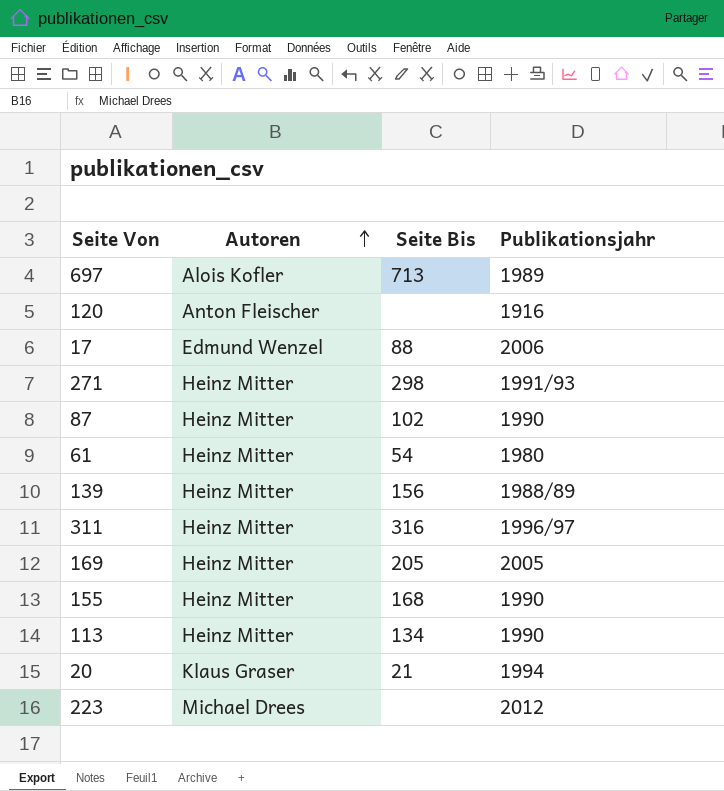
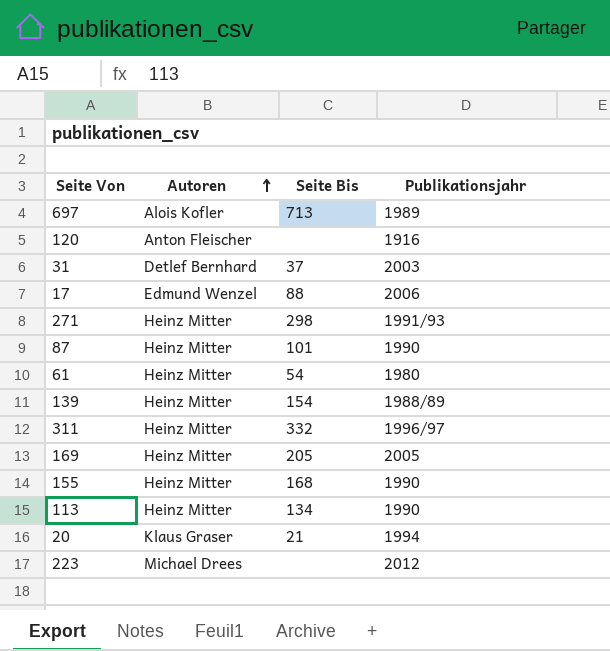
row 31: none -> Detlef Bernhard | 37 | 2003
87 | Seite Bis: 102 -> 101
139 | Seite Bis: 156 -> 154
311 | Seite Bis: 316 -> 332

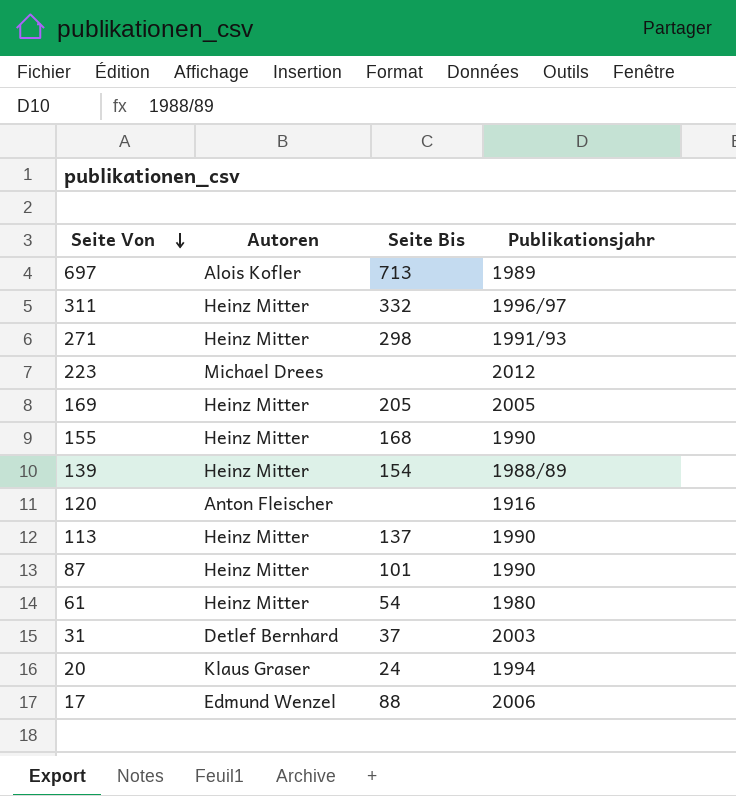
row order: Autoren ascending -> Seite Von descending
113 | Seite Bis: 134 -> 137
20 | Seite Bis: 21 -> 24

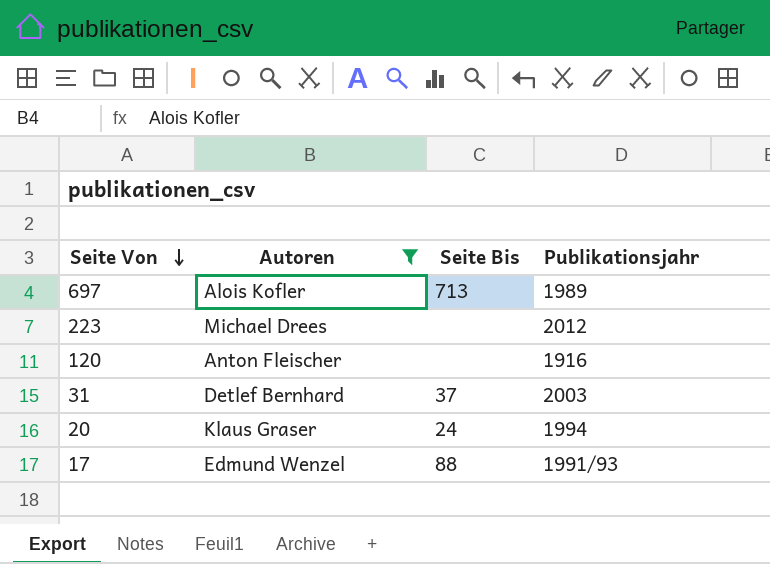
filter: none -> Autoren != Heinz Mitter
17 | Publikationsjahr: 2006 -> 1991/93

